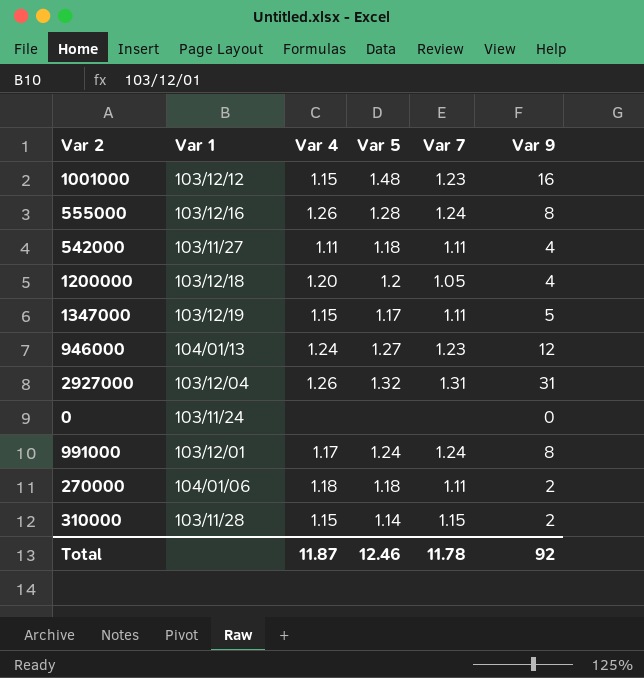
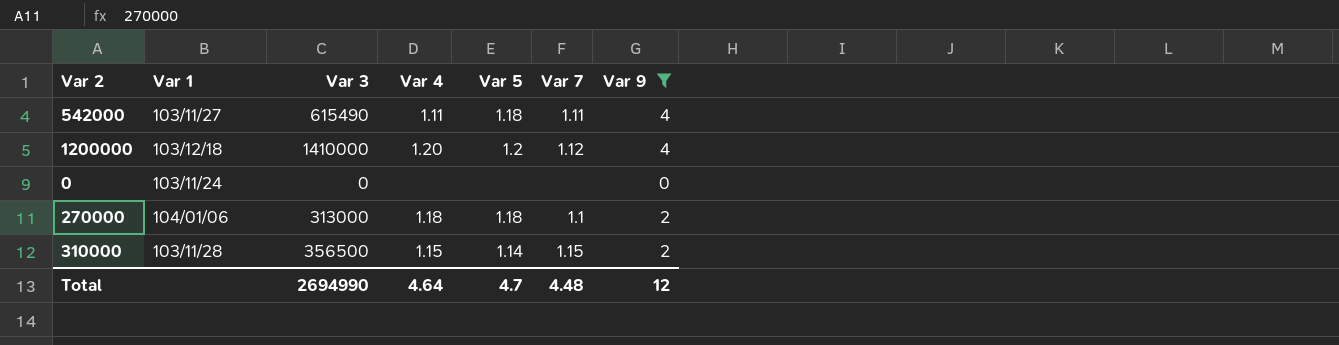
filter: none -> Var 9 <= 4
column Var 3 | position: none -> 3
1200000 | Var 7: 1.05 -> 1.12
270000 | Var 7: 1.11 -> 1.1
Total | Var 4: 11.87 -> 4.64
Total | Var 5: 12.46 -> 4.7
Total | Var 7: 11.78 -> 4.48
Total | Var 9: 92 -> 12

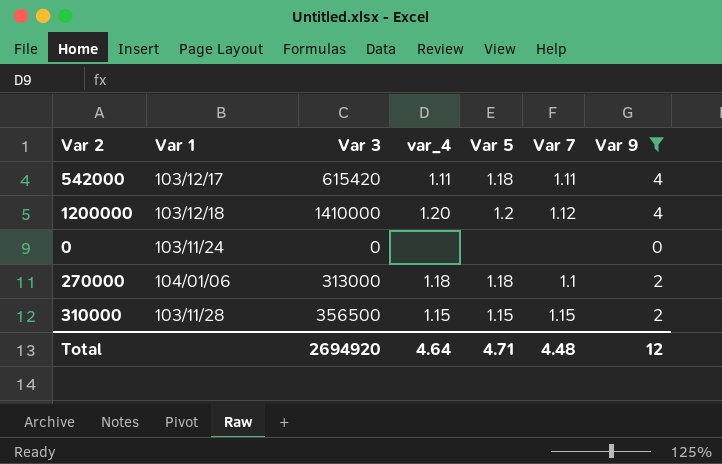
column name: Var 4 -> var_4
542000 | Var 1: 103/11/27 -> 103/12/17
542000 | Var 3: 615490 -> 615420
310000 | Var 5: 1.14 -> 1.15
Total | Var 3: 2694990 -> 2694920
Total | Var 5: 4.7 -> 4.71

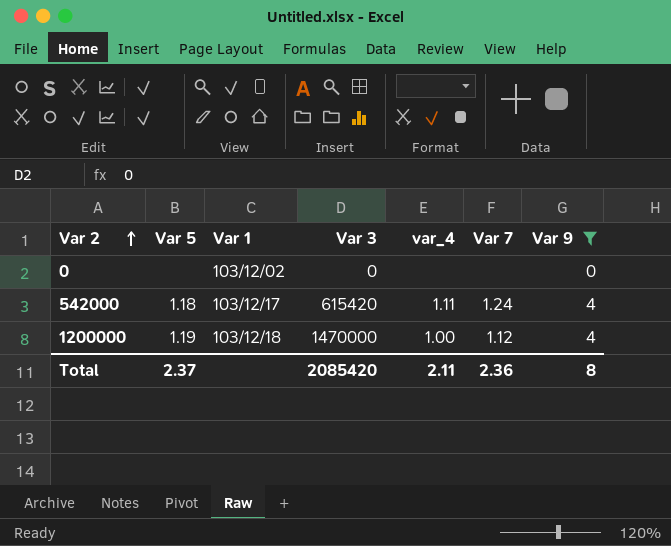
row order: none -> Var 2 ascending
column Var 5 | position: 5 -> 2
row 270000: 104/01/06 | 313000 | 1.18 | 1.18 | 1.1 | 2 -> none
row 310000: 103/11/28 | 356500 | 1.15 | 1.15 | 1.15 | 2 -> none
0 | Var 1: 103/11/24 -> 103/12/02
542000 | Var 7: 1.11 -> 1.24
1200000 | Var 5: 1.2 -> 1.19
1200000 | Var 3: 1410000 -> 1470000
1200000 | var_4: 1.20 -> 1.00
Total | Var 5: 4.71 -> 2.37
Total | Var 3: 2694920 -> 2085420
Total | var_4: 4.64 -> 2.11
Total | Var 7: 4.48 -> 2.36
Total | Var 9: 12 -> 8

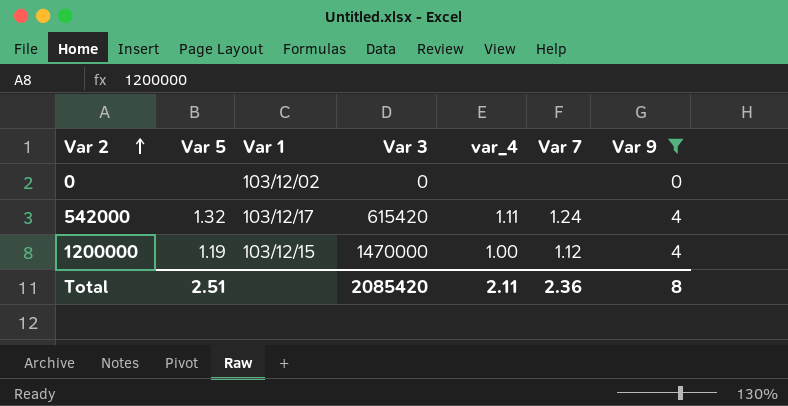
542000 | Var 5: 1.18 -> 1.32
1200000 | Var 1: 103/12/18 -> 103/12/15
Total | Var 5: 2.37 -> 2.51

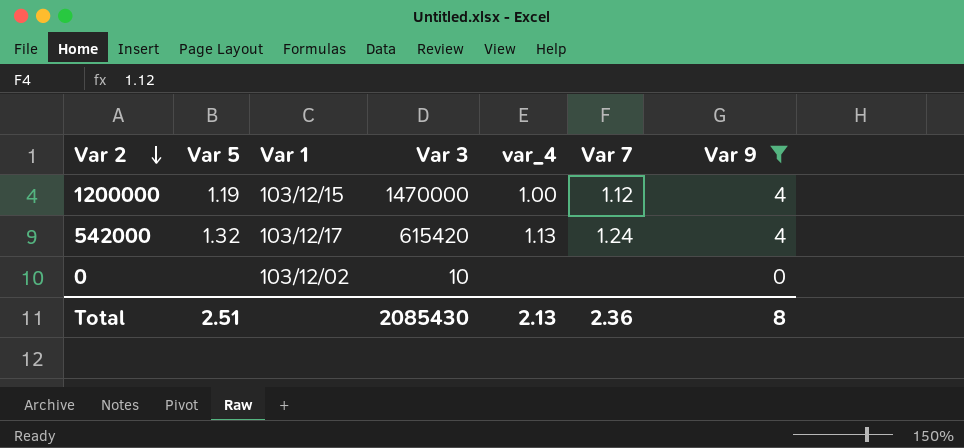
row order: Var 2 ascending -> Var 2 descending
542000 | var_4: 1.11 -> 1.13
0 | Var 3: 0 -> 10
Total | Var 3: 2085420 -> 2085430
Total | var_4: 2.11 -> 2.13

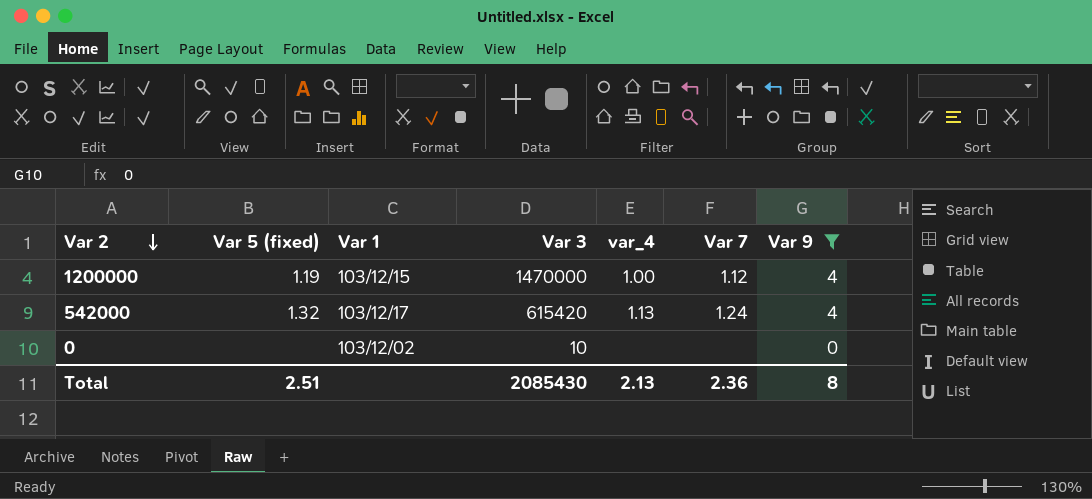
column name: Var 5 -> Var 5 (fixed)

